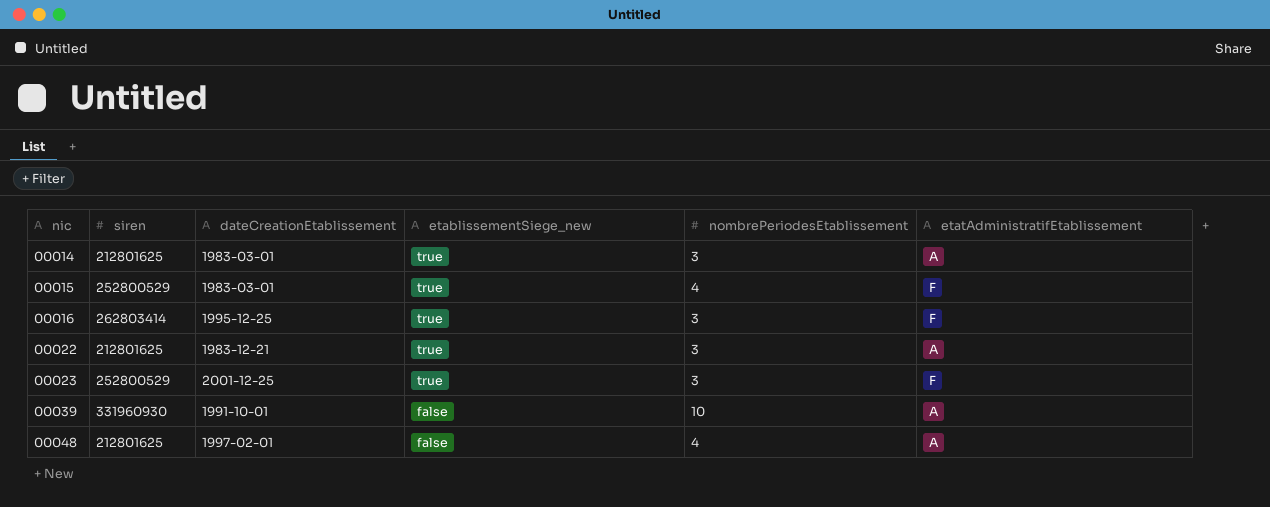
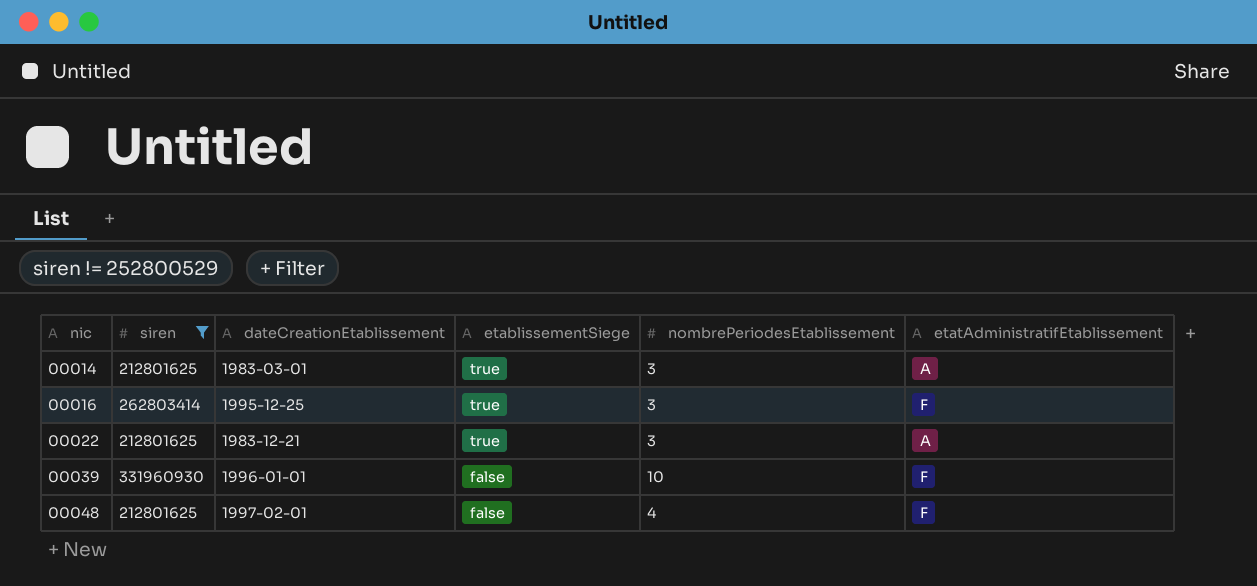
filter: none -> siren != 252800529
column name: etablissementSiege_new -> etablissementSiege
00039 | dateCreationEtablissement: 1991-10-01 -> 1996-01-01
00039 | etatAdministratifEtablissement: A -> F
00048 | etatAdministratifEtablissement: A -> F

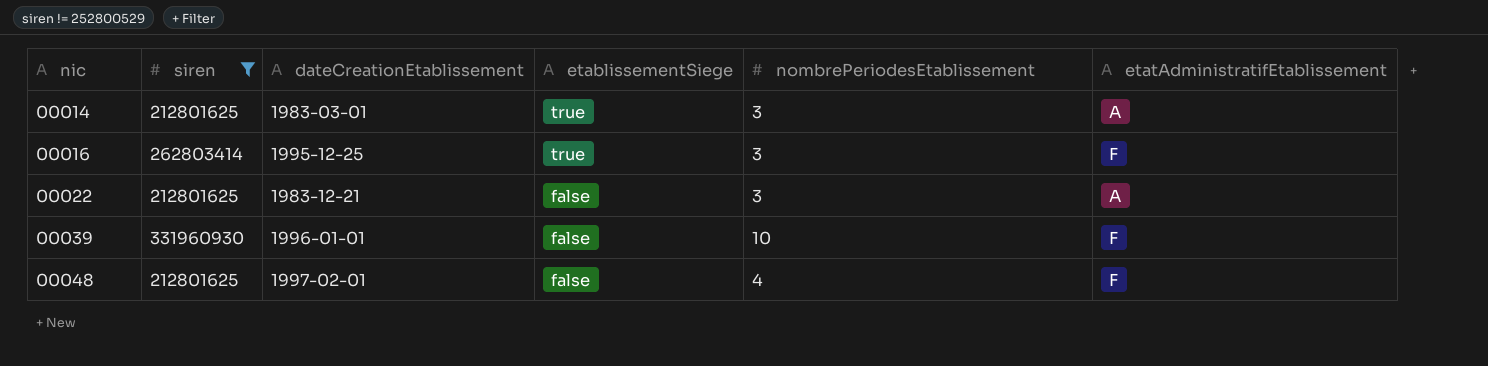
00022 | etablissementSiege: true -> false

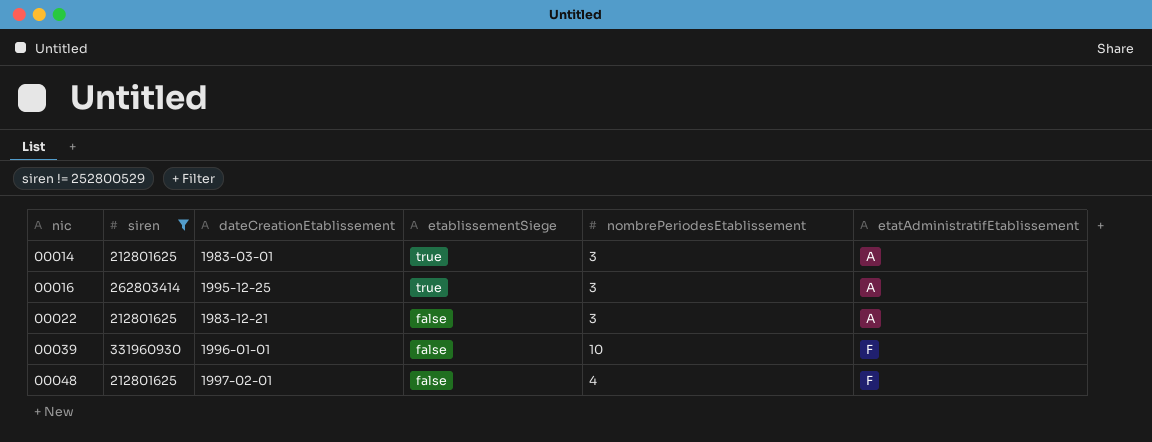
00016 | etatAdministratifEtablissement: F -> A

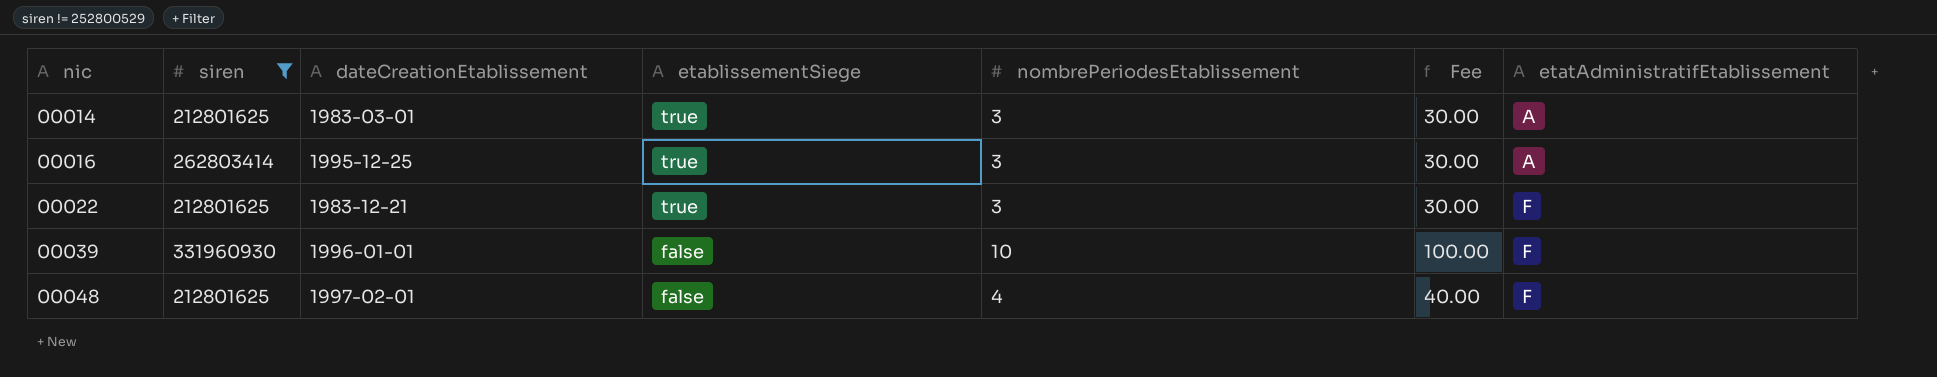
column Fee | formula: none -> [nombrePeriodesEtablissement] * 10
00022 | etablissementSiege: false -> true
00022 | etatAdministratifEtablissement: A -> F

